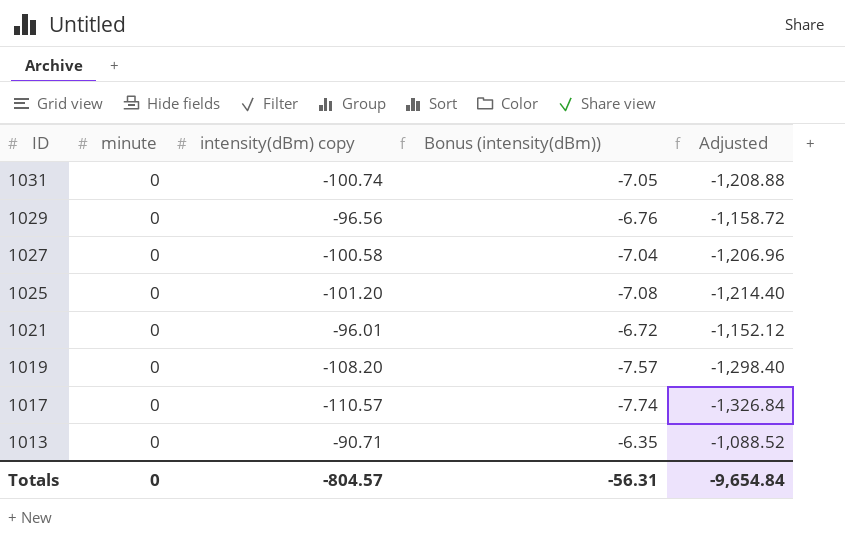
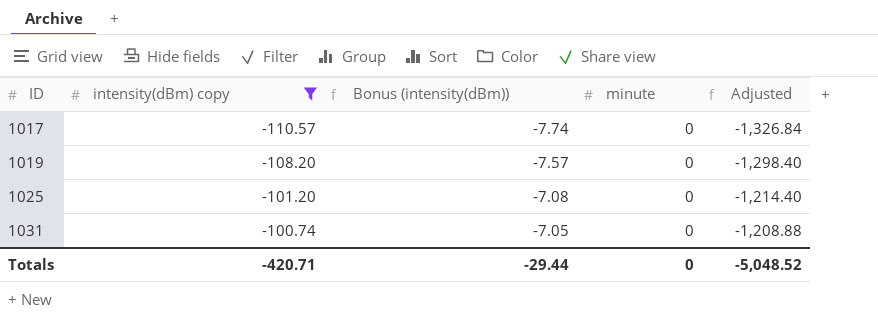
filter: none -> intensity(dBm) copy <= -100.74
row order: ID descending -> ID ascending
column minute | position: 2 -> 4
Totals | intensity(dBm) copy: -804.57 -> -420.71
Totals | Bonus (intensity(dBm)): -56.31 -> -29.44
Totals | Adjusted: -9,654.84 -> -5,048.52

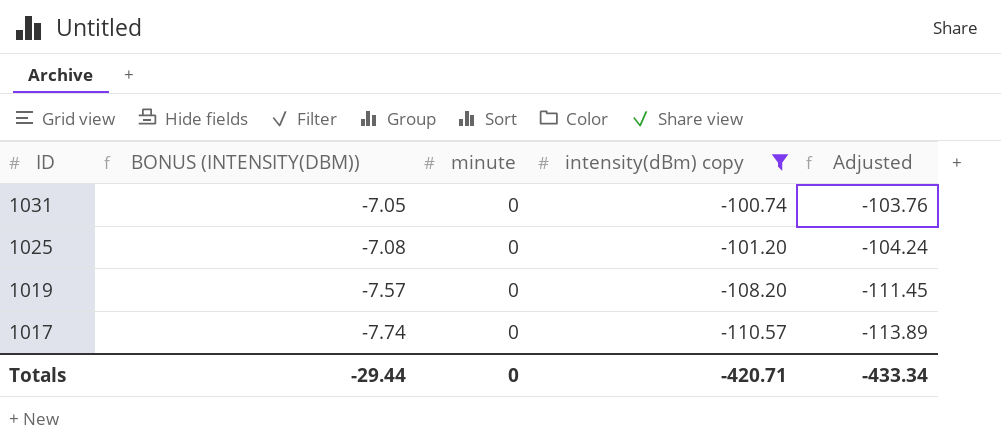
row order: ID ascending -> ID descending
column name: Bonus (intensity(dBm)) -> BONUS (INTENSITY(DBM))
column intensity(dBm) copy | position: 2 -> 4
column Adjusted | formula: [intensity(dBm) copy] * 12 -> [intensity(dBm) copy] * 1.03
Totals | Adjusted: -5,048.52 -> -433.34

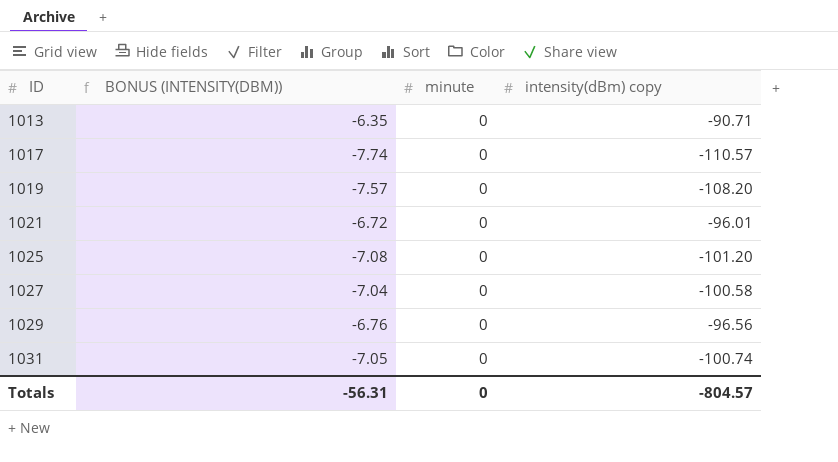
filter: intensity(dBm) copy <= -100.74 -> none
row order: ID descending -> ID ascending
column Adjusted | formula: [intensity(dBm) copy] * 1.03 -> none
Totals | BONUS (INTENSITY(DBM)): -29.44 -> -56.31
Totals | intensity(dBm) copy: -420.71 -> -804.57

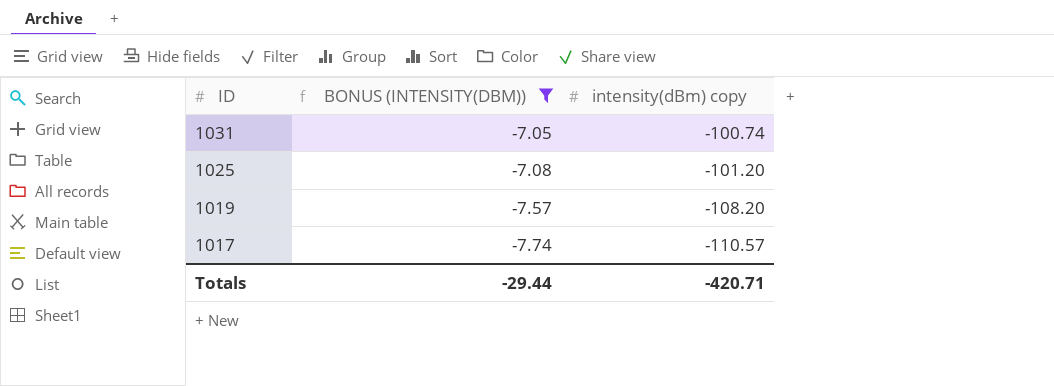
filter: none -> BONUS (INTENSITY(DBM)) <= -7.05
row order: ID ascending -> ID descending
column minute | position: 3 -> none
Totals | BONUS (INTENSITY(DBM)): -56.31 -> -29.44
Totals | intensity(dBm) copy: -804.57 -> -420.71

